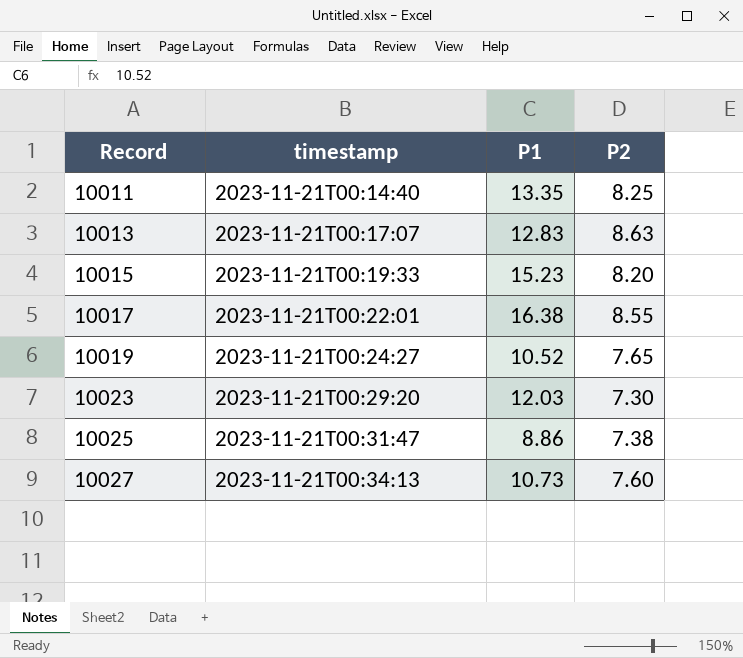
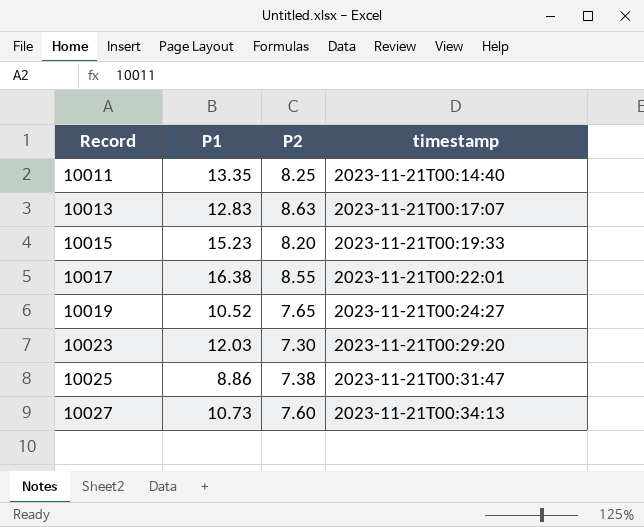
column timestamp | position: 2 -> 4

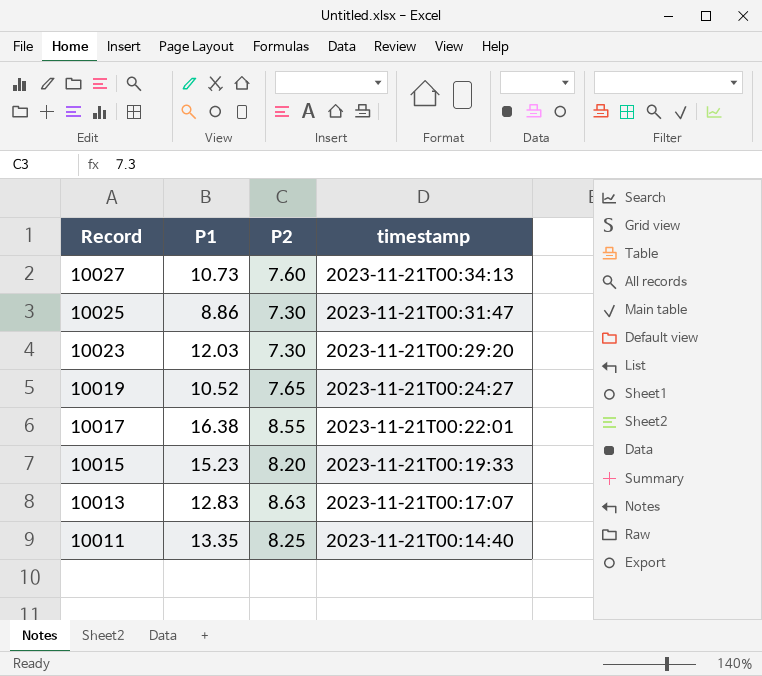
row order: Record ascending -> Record descending
10025 | P2: 7.38 -> 7.30

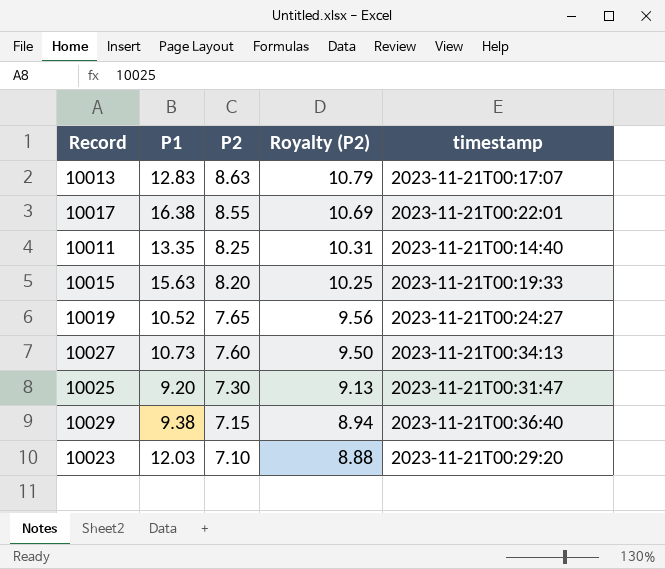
row order: Record descending -> P2 descending
column Royalty (P2) | formula: none -> [P2] * 1.25
10015 | P1: 15.23 -> 15.63
10025 | P1: 8.86 -> 9.20
row 10029: none -> 9.38 | 7.15 | 8.94 | 2023-11-21T00:36:40
10023 | P2: 7.30 -> 7.10

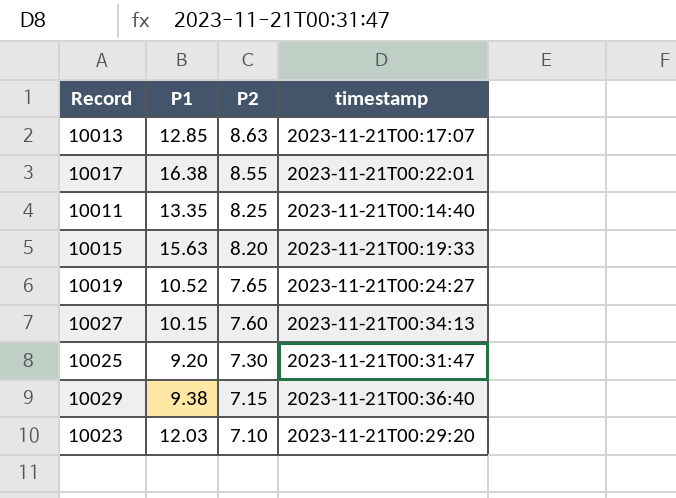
column Royalty (P2) | formula: [P2] * 1.25 -> none
10013 | P1: 12.83 -> 12.85
10027 | P1: 10.73 -> 10.15

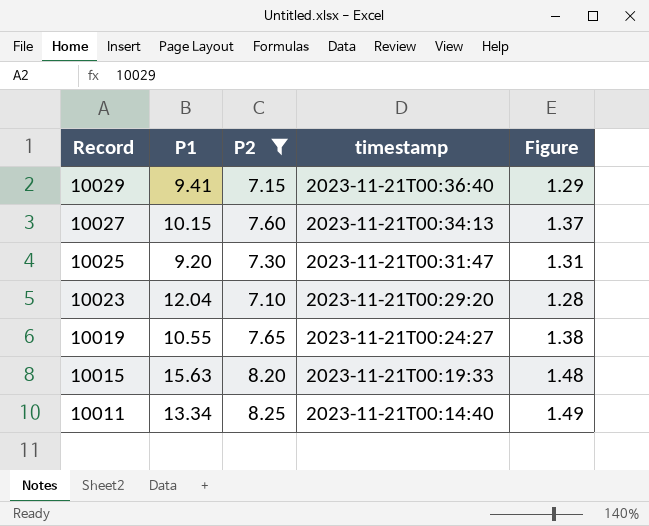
filter: none -> P2 <= 8.25
row order: P2 descending -> Record descending
column Figure | formula: none -> [P2] * 0.18
10029 | P1: 9.38 -> 9.41
10023 | P1: 12.03 -> 12.04
10019 | P1: 10.52 -> 10.55
10011 | P1: 13.35 -> 13.34

